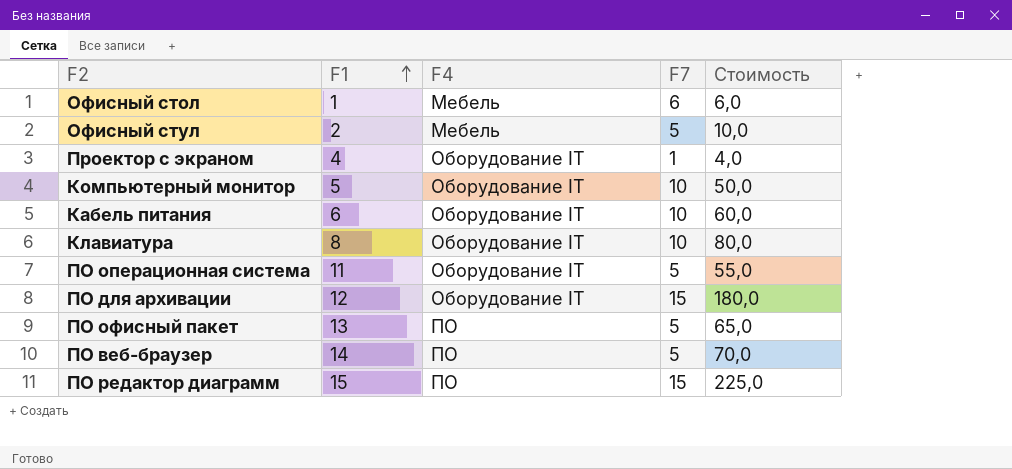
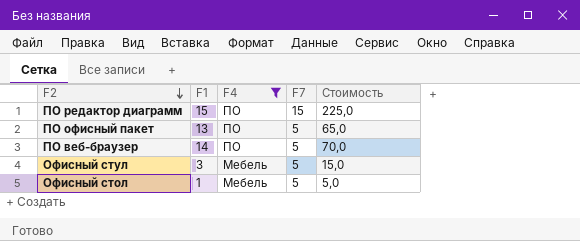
filter: none -> F4 != Оборудование IT
row order: F1 ascending -> F2 descending
Офисный стул | F1: 2 -> 3
Офисный стул | Стоимость: 10,0 -> 15,0
Офисный стол | F7: 6 -> 5
Офисный стол | Стоимость: 6,0 -> 5,0

